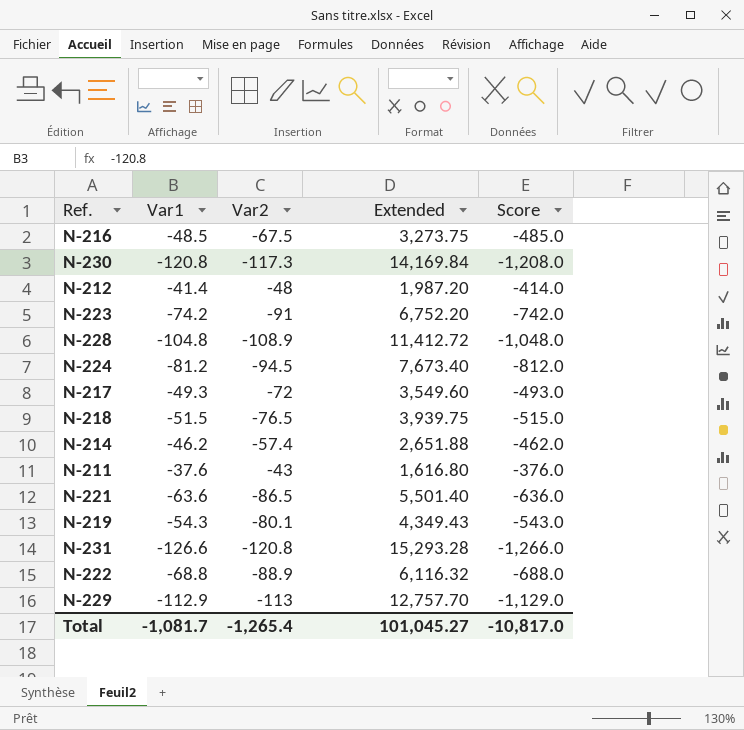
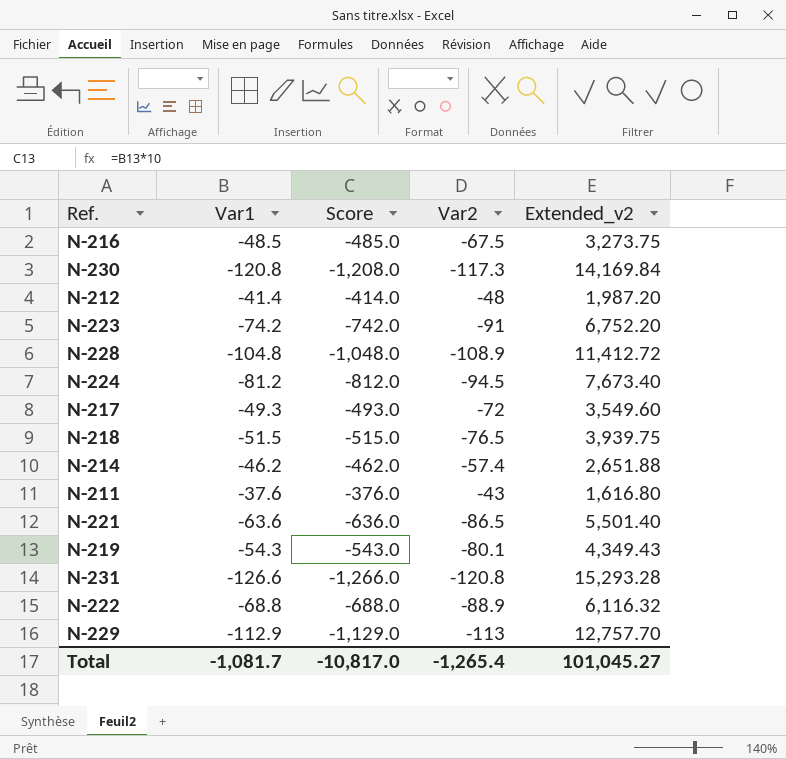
column Score | position: 5 -> 3
column name: Extended -> Extended_v2

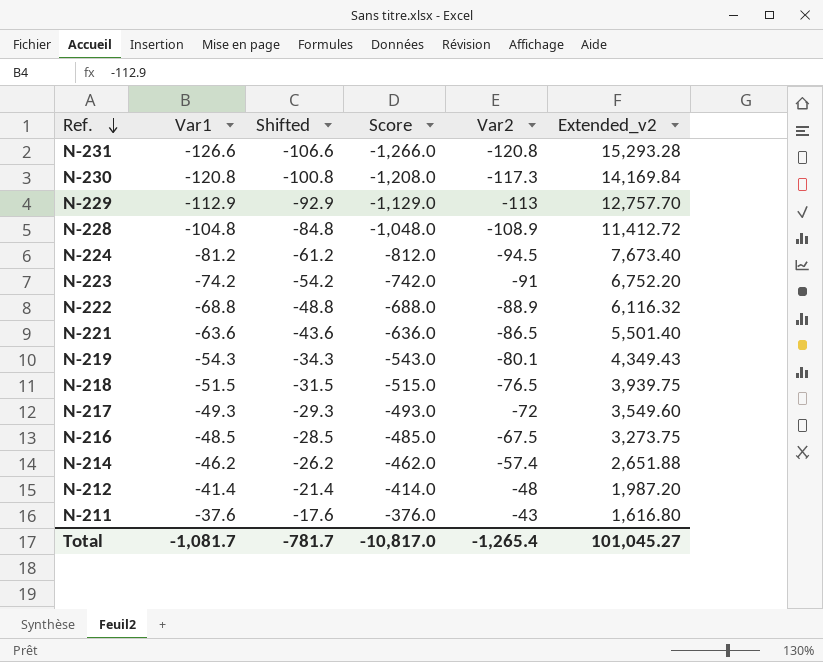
row order: none -> Ref. descending
column Shifted | formula: none -> [Var1] + 20

